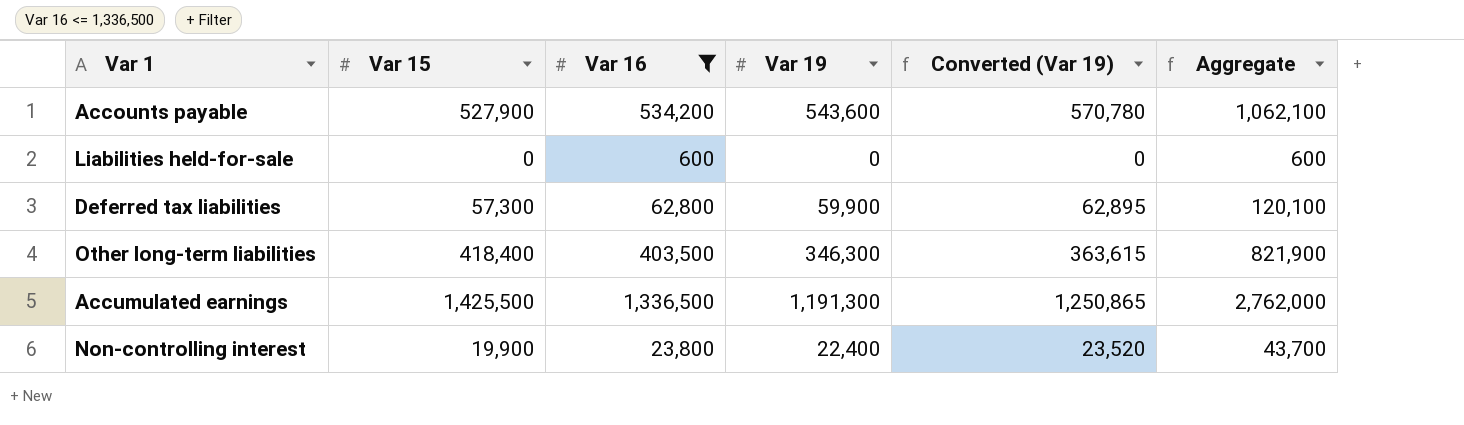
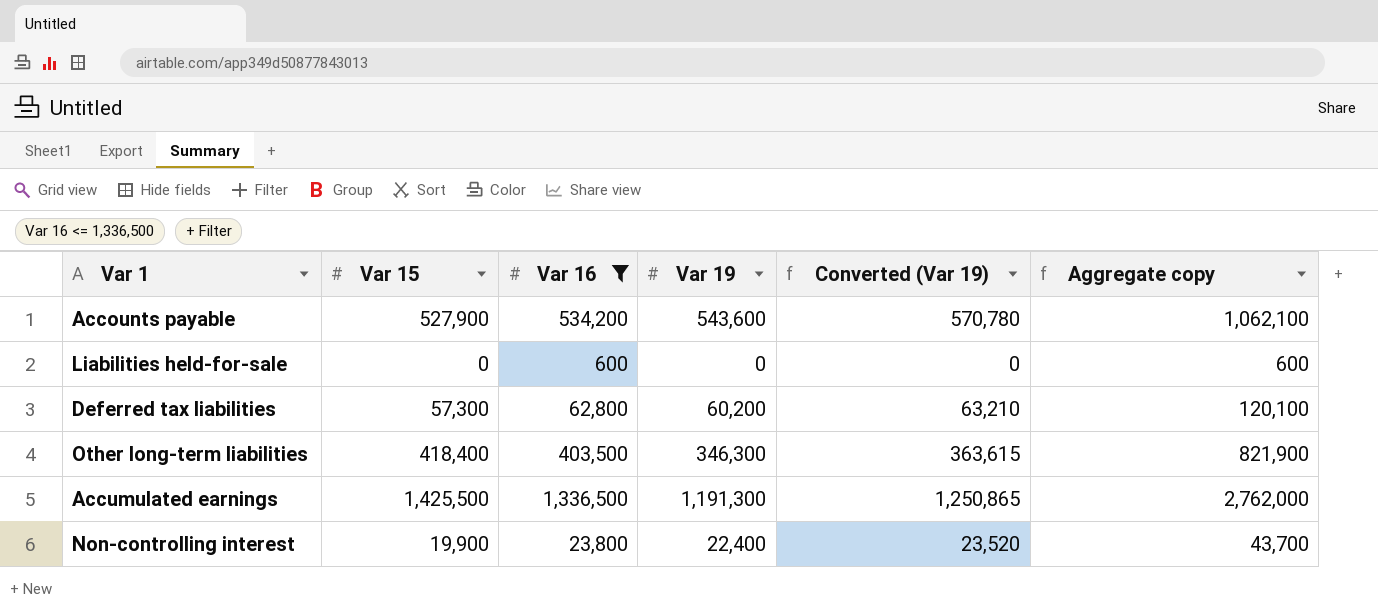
column name: Aggregate -> Aggregate copy
Deferred tax liabilities | Var 19: 59,900 -> 60,200
Deferred tax liabilities | Converted (Var 19): 62,895 -> 63,210

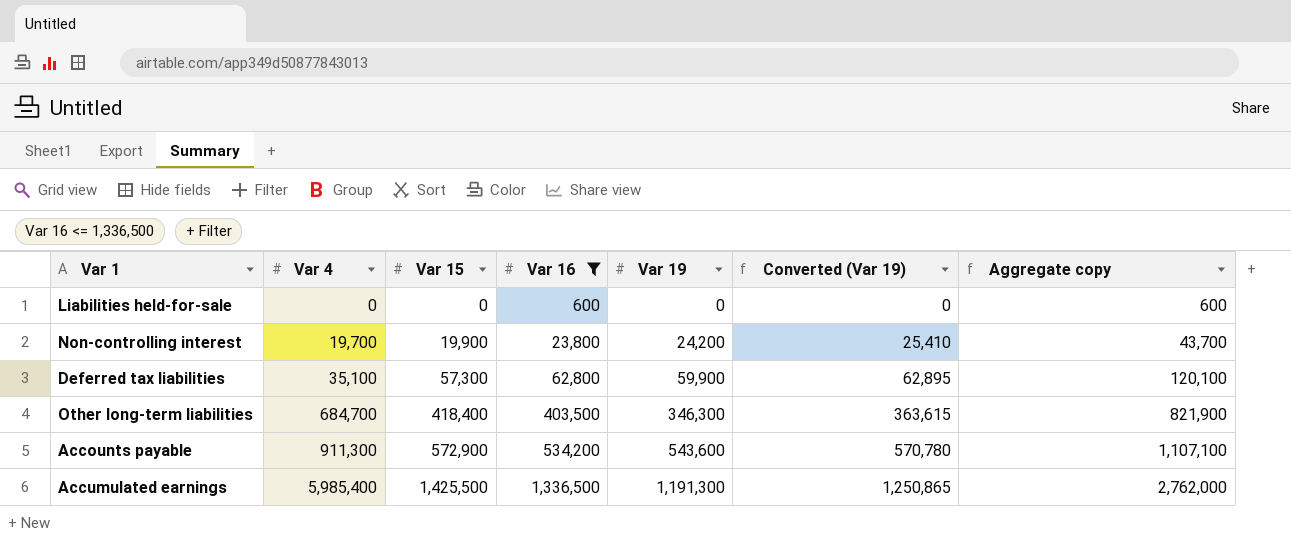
row order: none -> Var 4 ascending
column Var 4 | position: none -> 2
Non-controlling interest | Var 19: 22,400 -> 24,200
Non-controlling interest | Converted (Var 19): 23,520 -> 25,410
Deferred tax liabilities | Var 19: 60,200 -> 59,900
Deferred tax liabilities | Converted (Var 19): 63,210 -> 62,895
Accounts payable | Var 15: 527,900 -> 572,900
Accounts payable | Aggregate copy: 1,062,100 -> 1,107,100

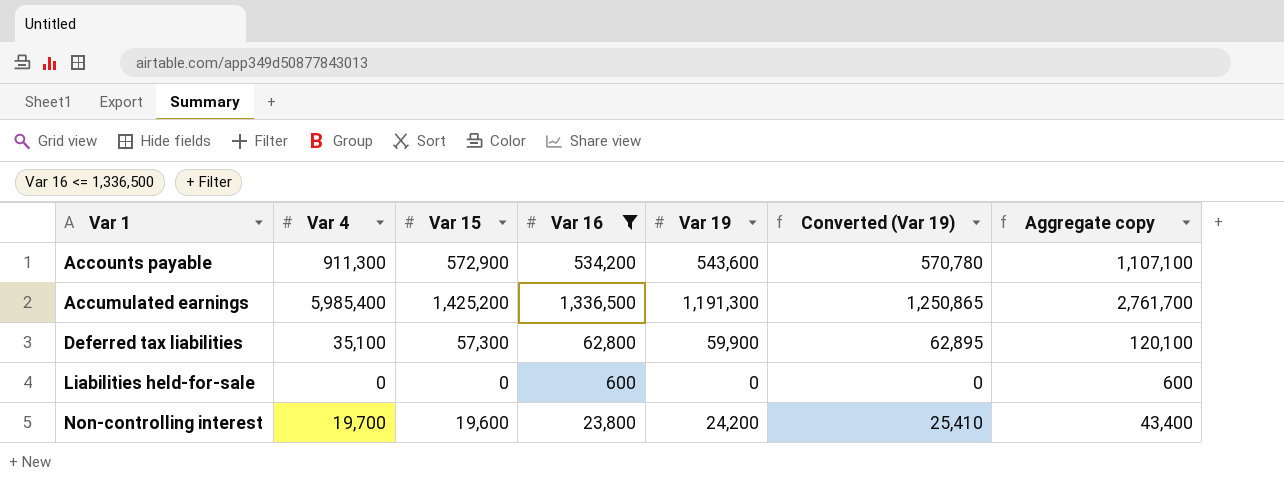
row order: Var 4 ascending -> Var 1 ascending
row Other long-term liabilities: 684,700 | 418,400 | 403,500 | 346,300 | 363,615 | 821,900 -> none
Accumulated earnings | Var 15: 1,425,500 -> 1,425,200
Accumulated earnings | Aggregate copy: 2,762,000 -> 2,761,700
Non-controlling interest | Var 15: 19,900 -> 19,600
Non-controlling interest | Aggregate copy: 43,700 -> 43,400

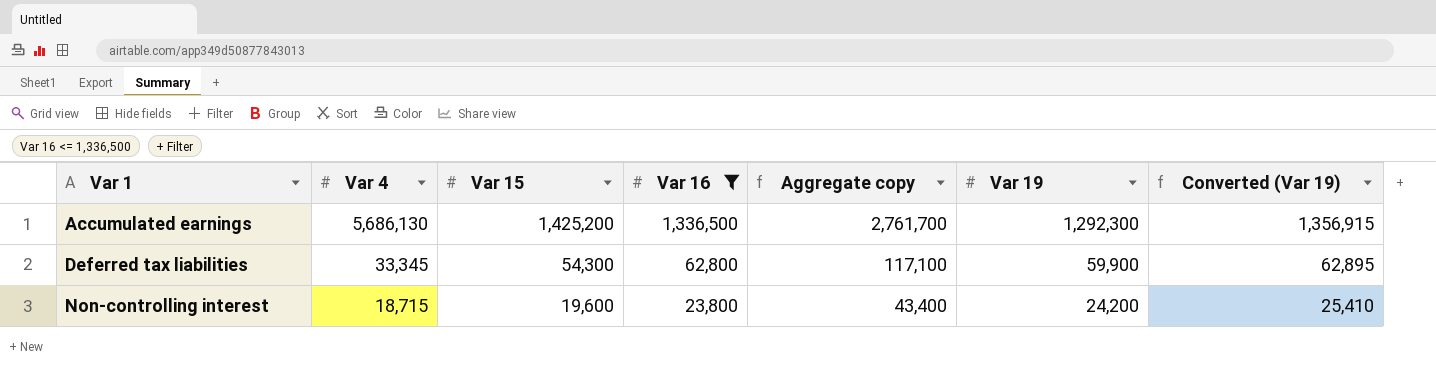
column Aggregate copy | position: 7 -> 5
row Accounts payable: 911,300 | 572,900 | 534,200 | 543,600 | 570,780 | 1,107,100 -> none
row Liabilities held-for-sale: 0 | 0 | 600 | 0 | 0 | 600 -> none
Accumulated earnings | Var 4: 5,985,400 -> 5,686,130
Accumulated earnings | Var 19: 1,191,300 -> 1,292,300
Accumulated earnings | Converted (Var 19): 1,250,865 -> 1,356,915
Deferred tax liabilities | Var 4: 35,100 -> 33,345
Deferred tax liabilities | Var 15: 57,300 -> 54,300
Deferred tax liabilities | Aggregate copy: 120,100 -> 117,100
Non-controlling interest | Var 4: 19,700 -> 18,715

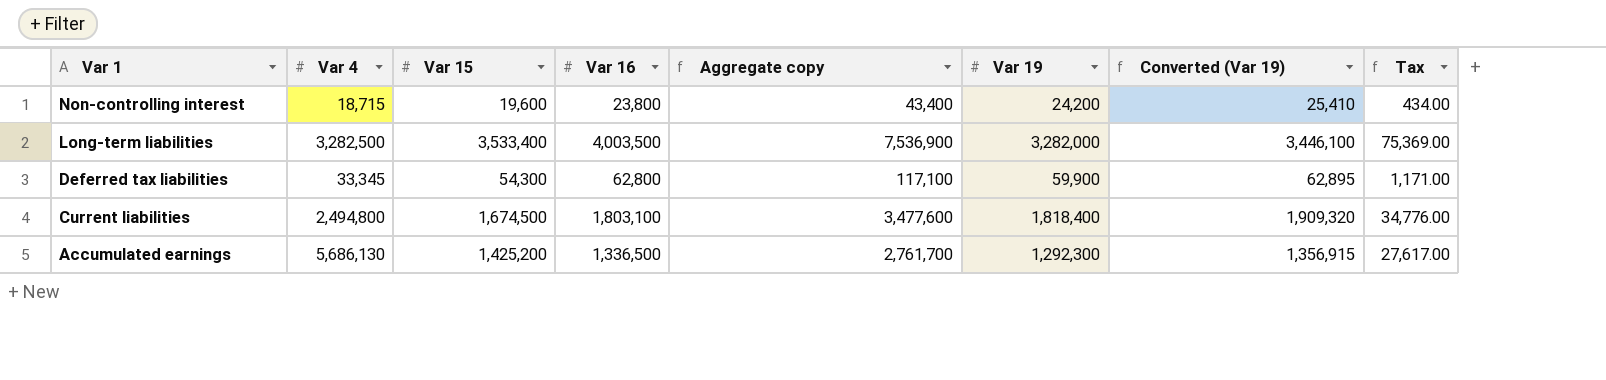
filter: Var 16 <= 1,336,500 -> none
row order: Var 1 ascending -> Var 1 descending
column Tax | formula: none -> [Aggregate copy] * 0.01

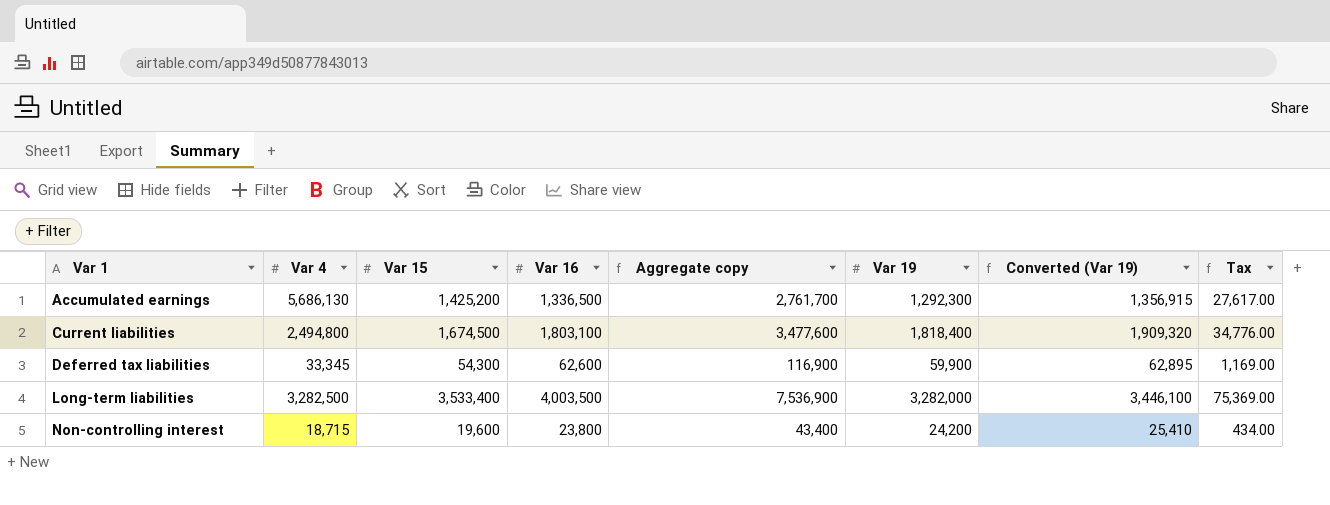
row order: Var 1 descending -> Var 1 ascending
Deferred tax liabilities | Var 16: 62,800 -> 62,600
Deferred tax liabilities | Aggregate copy: 117,100 -> 116,900
Deferred tax liabilities | Tax: 1,171.00 -> 1,169.00

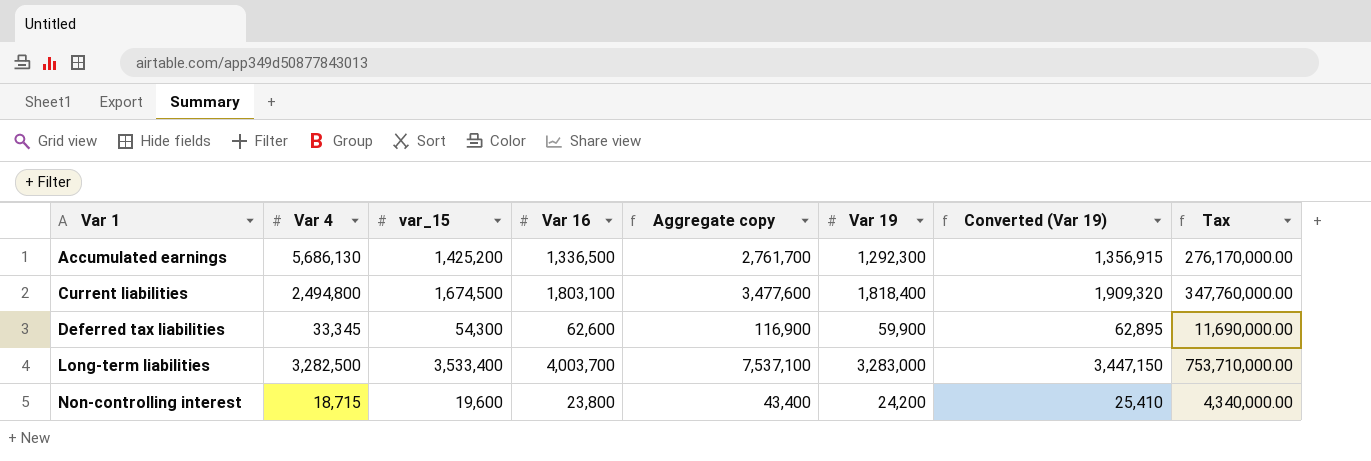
column name: Var 15 -> var_15
column Tax | formula: [Aggregate copy] * 0.01 -> [Aggregate copy] * 100
Long-term liabilities | Var 16: 4,003,500 -> 4,003,700
Long-term liabilities | Aggregate copy: 7,536,900 -> 7,537,100
Long-term liabilities | Var 19: 3,282,000 -> 3,283,000
Long-term liabilities | Converted (Var 19): 3,446,100 -> 3,447,150

